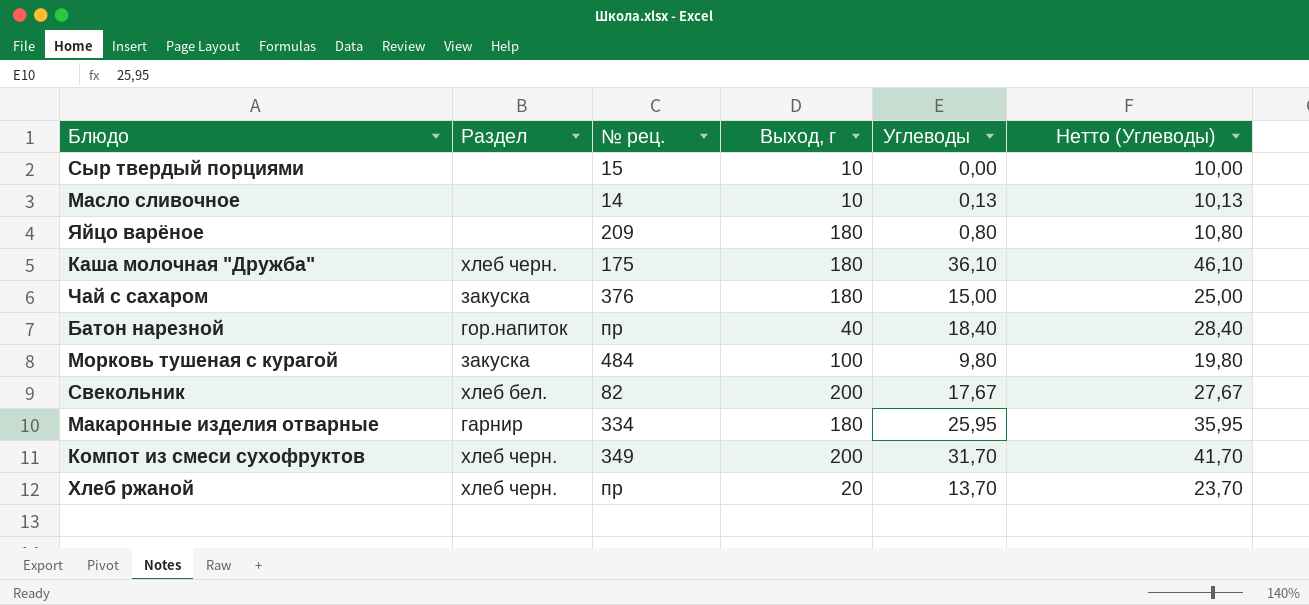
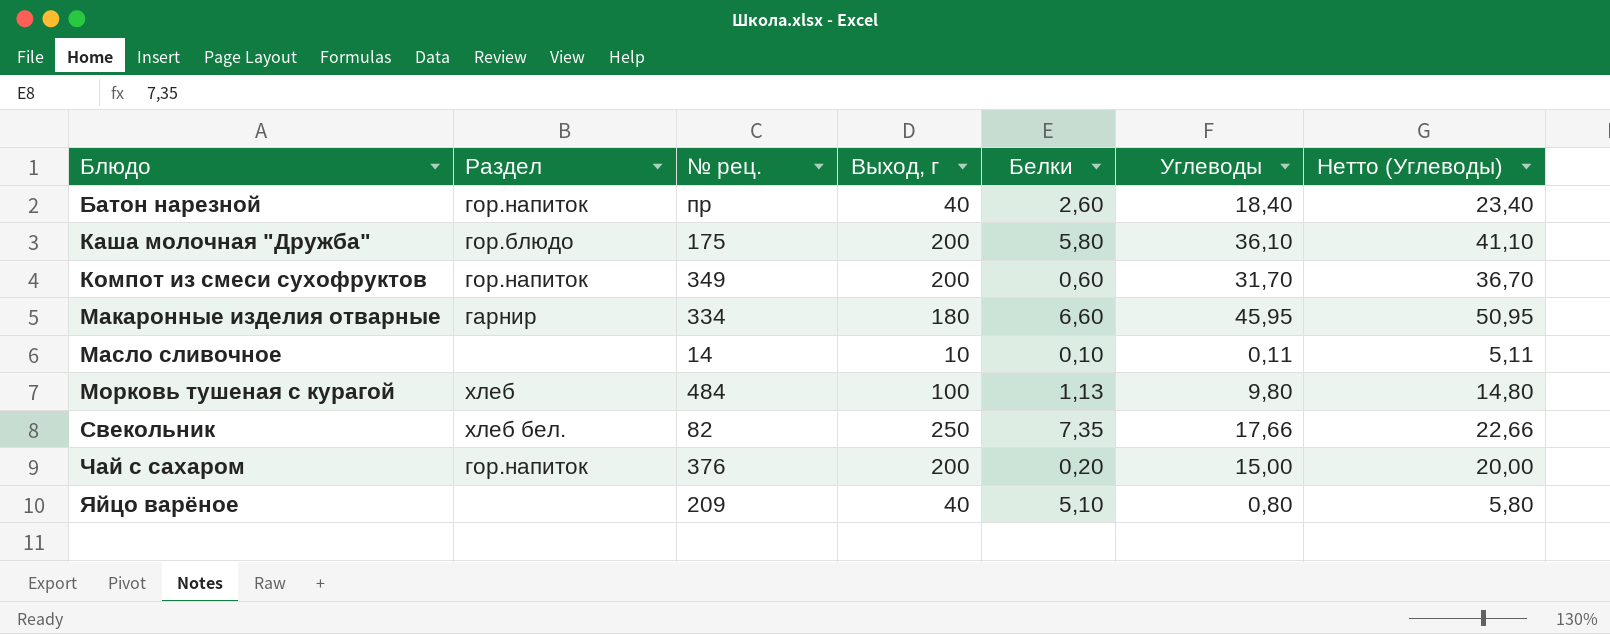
row order: none -> Блюдо ascending
column Белки | position: none -> 5
column Нетто (Углеводы) | formula: [Углеводы] + 10 -> [Углеводы] + 5
row Сыр твердый порциями: none | 15 | 10 | 0,00 | 10,00 -> none
row Хлеб ржаной: хлеб черн. | пр | 20 | 13,70 | 23,70 -> none
Каша молочная "Дружба" | Раздел: хлеб черн. -> гор.блюдо
Каша молочная "Дружба" | Выход, г: 180 -> 200
Компот из смеси сухофруктов | Раздел: хлеб черн. -> гор.напиток
Макаронные изделия отварные | Углеводы: 25,95 -> 45,95
Масло сливочное | Углеводы: 0,13 -> 0,11
Морковь тушеная с курагой | Раздел: закуска -> хлеб
Свекольник | Выход, г: 200 -> 250
Свекольник | Углеводы: 17,67 -> 17,66
Чай с сахаром | Раздел: закуска -> гор.напиток
Чай с сахаром | Выход, г: 180 -> 200
Яйцо варёное | Выход, г: 180 -> 40

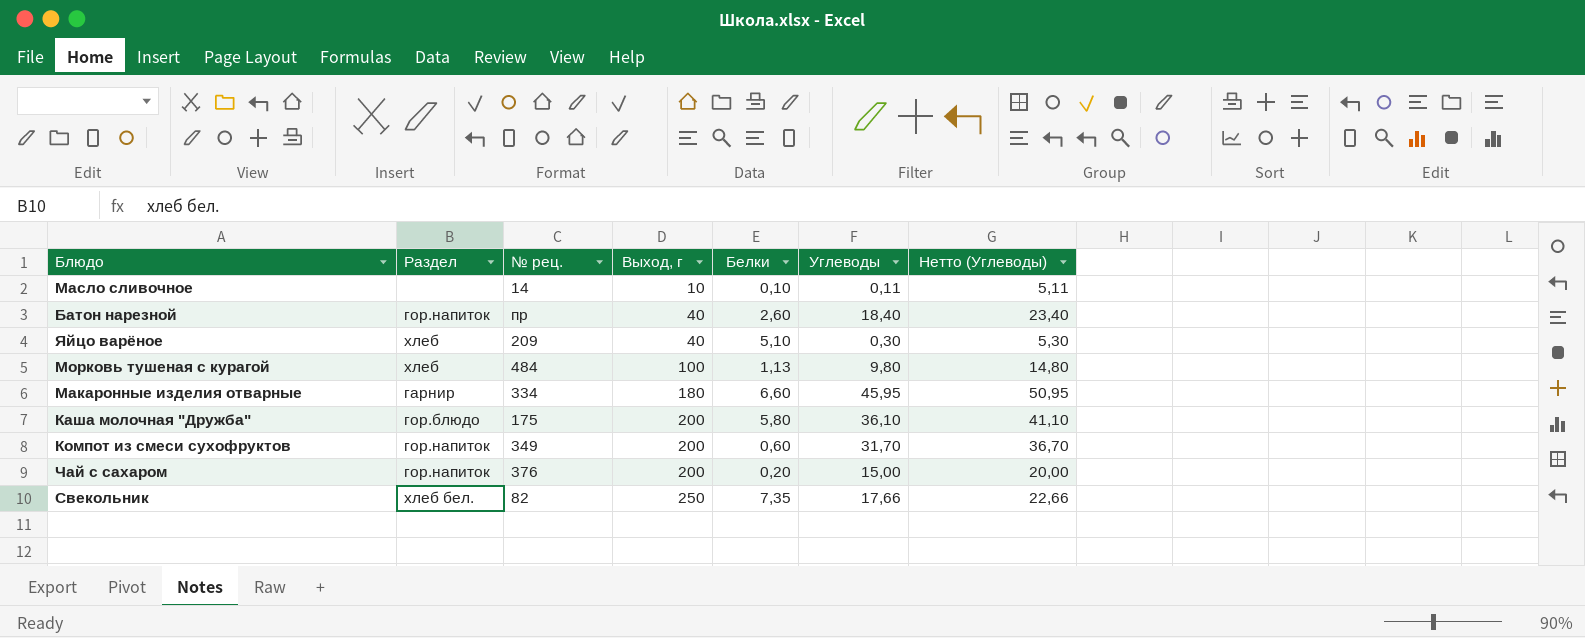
row order: Блюдо ascending -> Выход, г ascending
Яйцо варёное | Раздел: none -> хлеб
Яйцо варёное | Углеводы: 0,80 -> 0,30
Яйцо варёное | Нетто (Углеводы): 5,80 -> 5,30

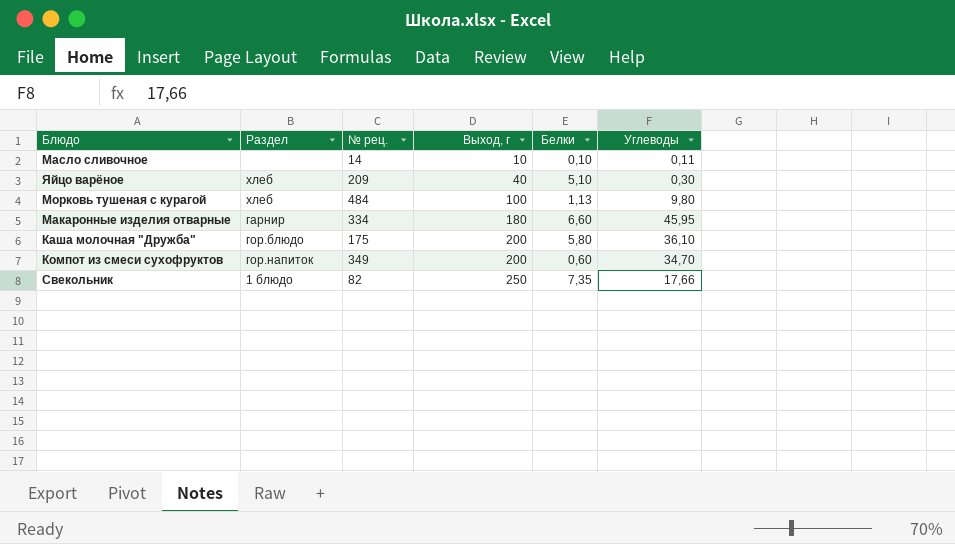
column Нетто (Углеводы) | formula: [Углеводы] + 5 -> none
row Батон нарезной: гор.напиток | пр | 40 | 2,60 | 18,40 | 23,40 -> none
row Чай с сахаром: гор.напиток | 376 | 200 | 0,20 | 15,00 | 20,00 -> none
Компот из смеси сухофруктов | Углеводы: 31,70 -> 34,70
Свекольник | Раздел: хлеб бел. -> 1 блюдо

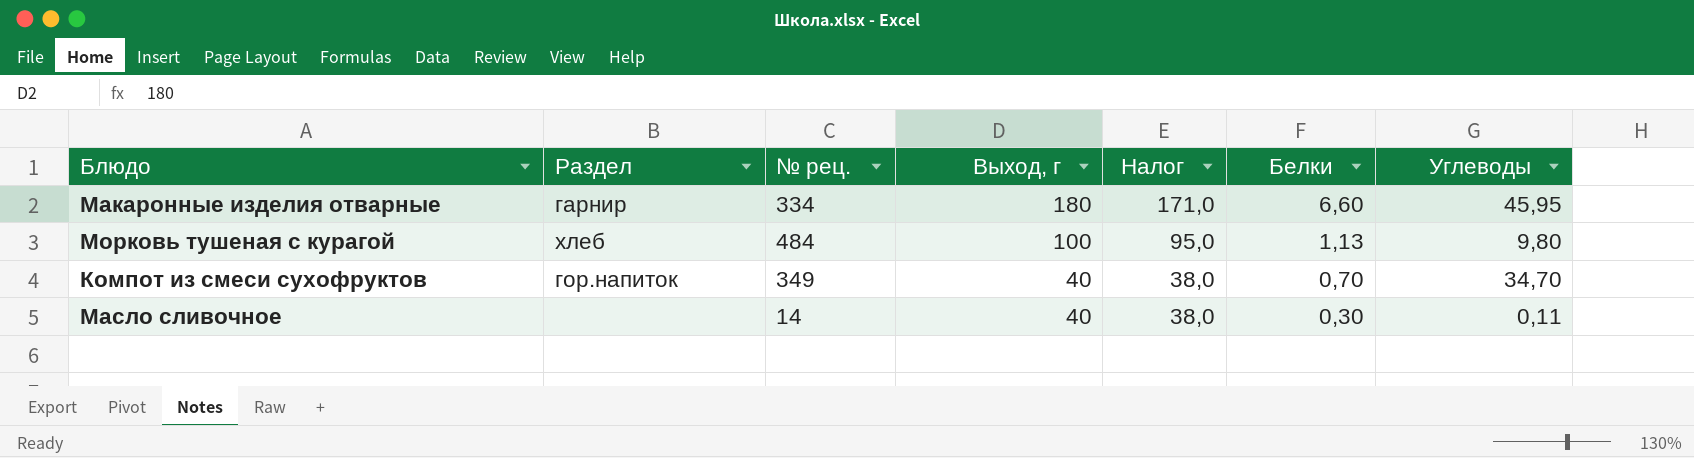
row order: Выход, г ascending -> Выход, г descending
column Налог | formula: none -> [Выход, г] * 0,95
row Яйцо варёное: хлеб | 209 | 40 | 5,10 | 0,30 -> none
row Каша молочная "Дружба": гор.блюдо | 175 | 200 | 5,80 | 36,10 -> none
row Свекольник: 1 блюдо | 82 | 250 | 7,35 | 17,66 -> none
Компот из смеси сухофруктов | Выход, г: 200 -> 40
Компот из смеси сухофруктов | Белки: 0,60 -> 0,70
Масло сливочное | Выход, г: 10 -> 40
Масло сливочное | Белки: 0,10 -> 0,30

